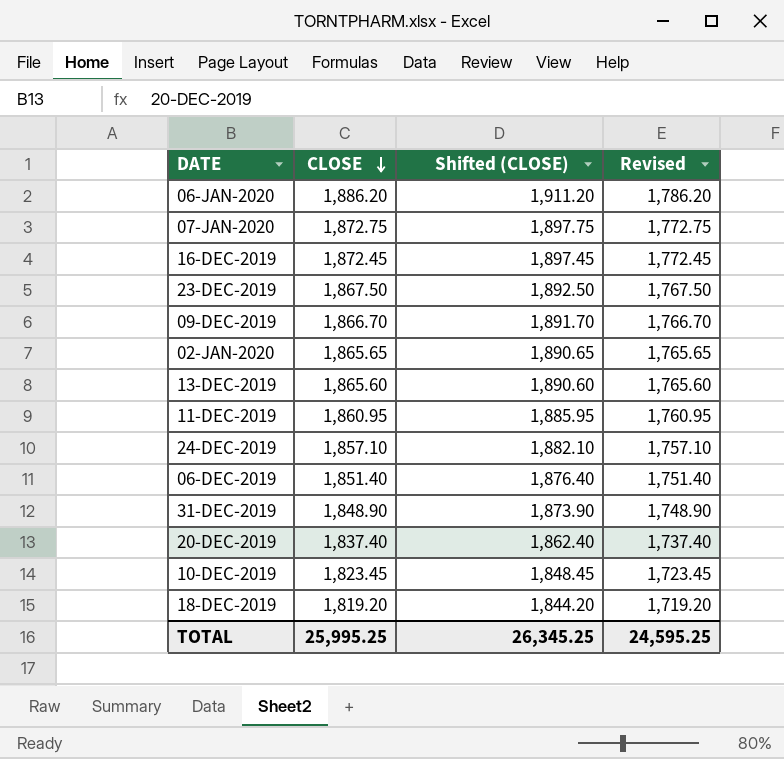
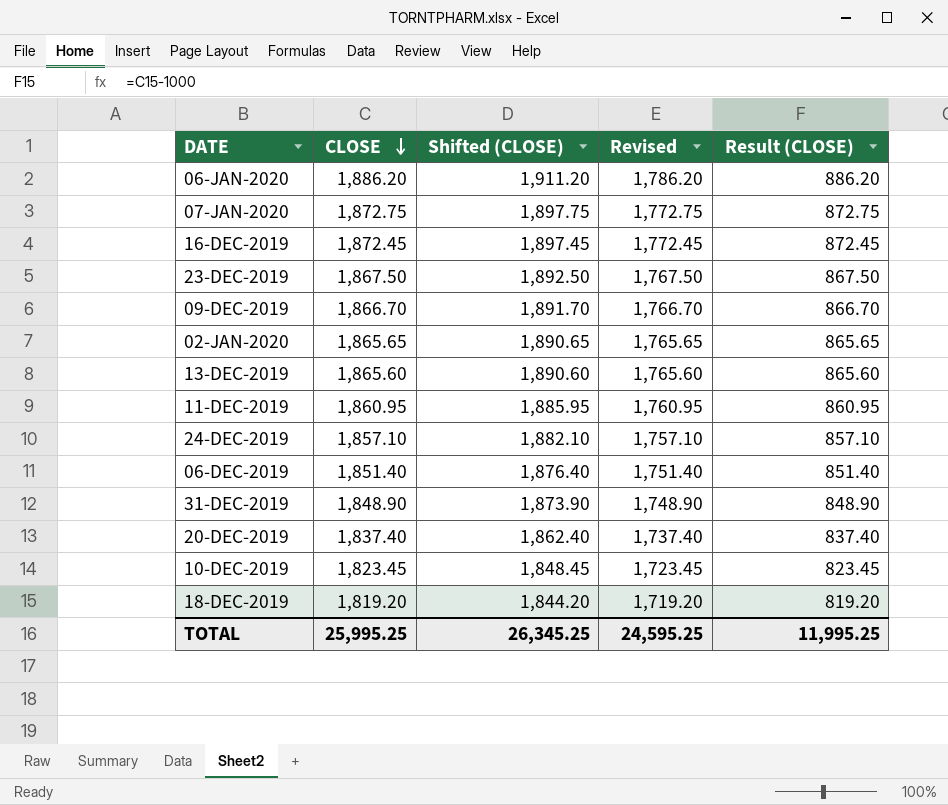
column Result (CLOSE) | formula: none -> [CLOSE] - 1000

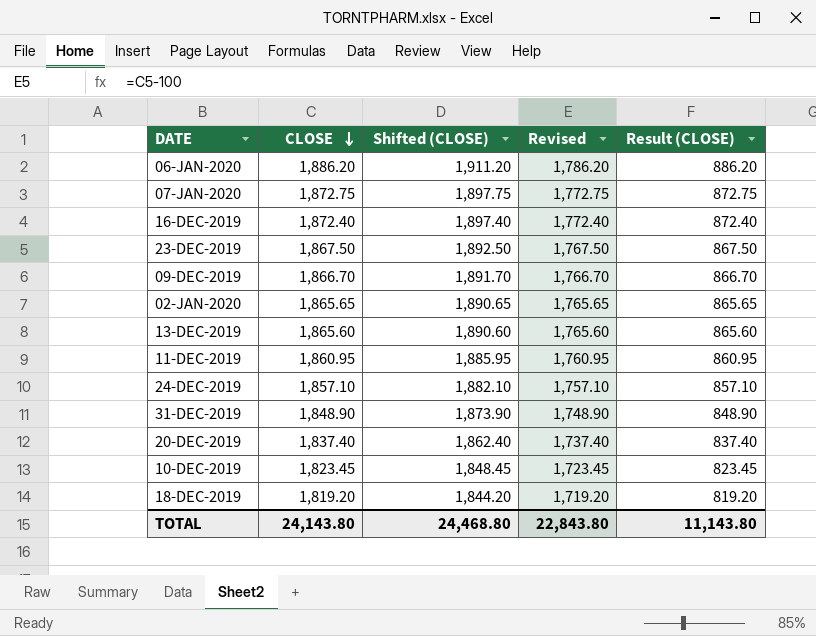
row 06-DEC-2019: 1,851.40 | 1,876.40 | 1,751.40 | 851.40 -> none
16-DEC-2019 | CLOSE: 1,872.45 -> 1,872.40
16-DEC-2019 | Shifted (CLOSE): 1,897.45 -> 1,897.40
16-DEC-2019 | Revised: 1,772.45 -> 1,772.40
16-DEC-2019 | Result (CLOSE): 872.45 -> 872.40
TOTAL | CLOSE: 25,995.25 -> 24,143.80
TOTAL | Shifted (CLOSE): 26,345.25 -> 24,468.80
TOTAL | Revised: 24,595.25 -> 22,843.80
TOTAL | Result (CLOSE): 11,995.25 -> 11,143.80

